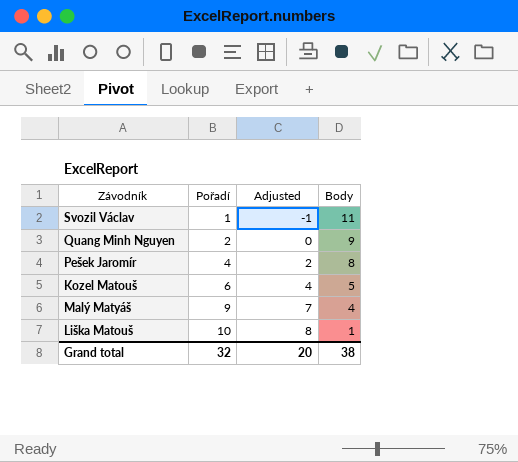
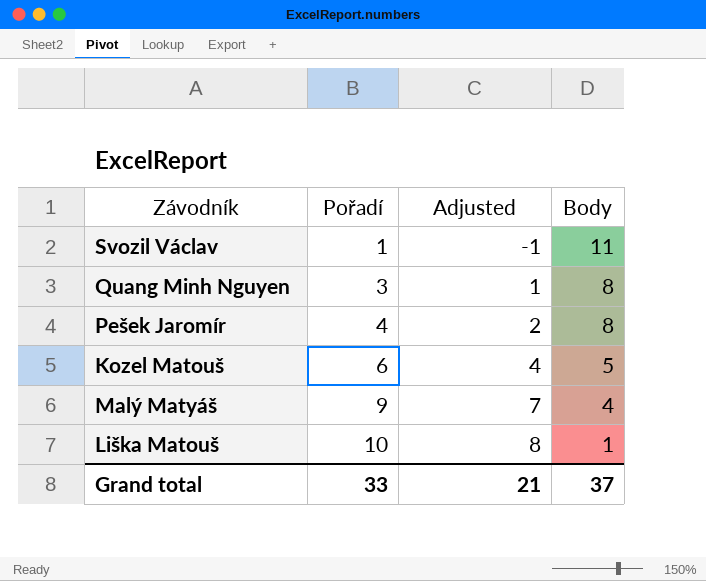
Quang Minh Nguyen | Pořadí: 2 -> 3
Quang Minh Nguyen | Adjusted: 0 -> 1
Quang Minh Nguyen | Body: 9 -> 8
Grand total | Pořadí: 32 -> 33
Grand total | Adjusted: 20 -> 21
Grand total | Body: 38 -> 37

